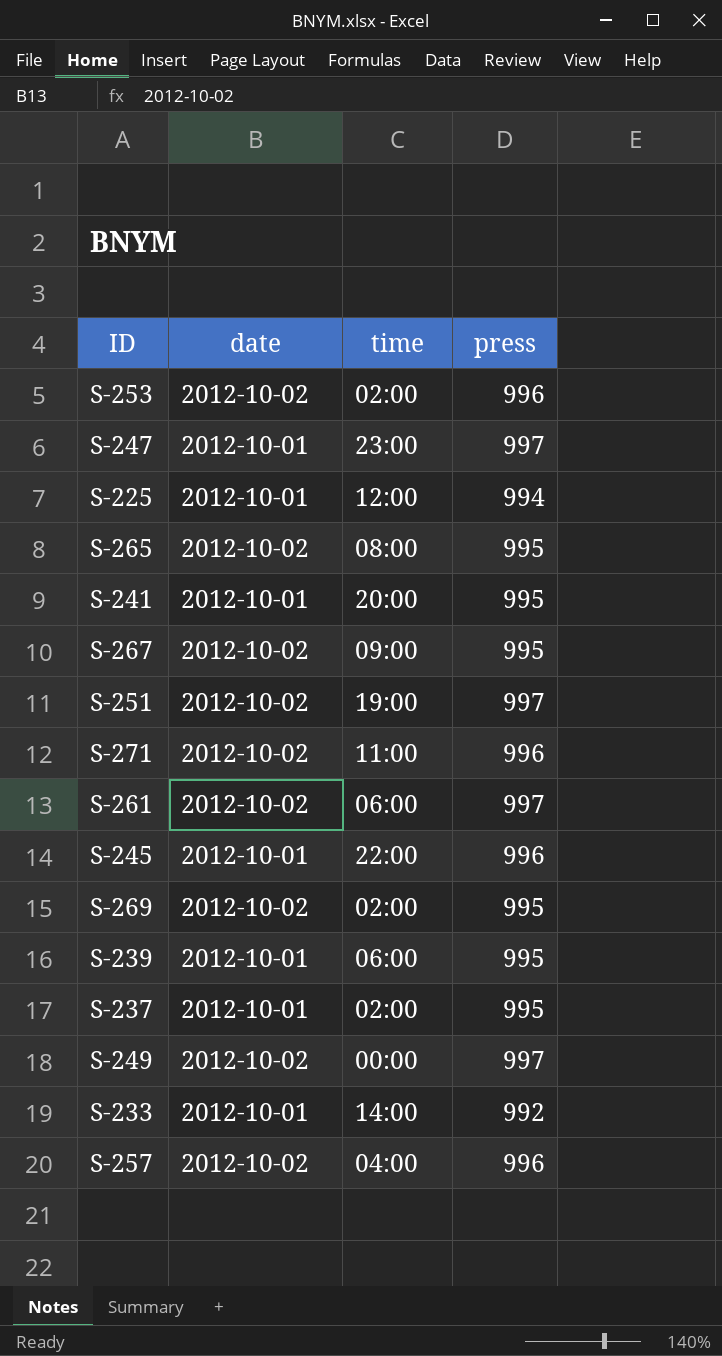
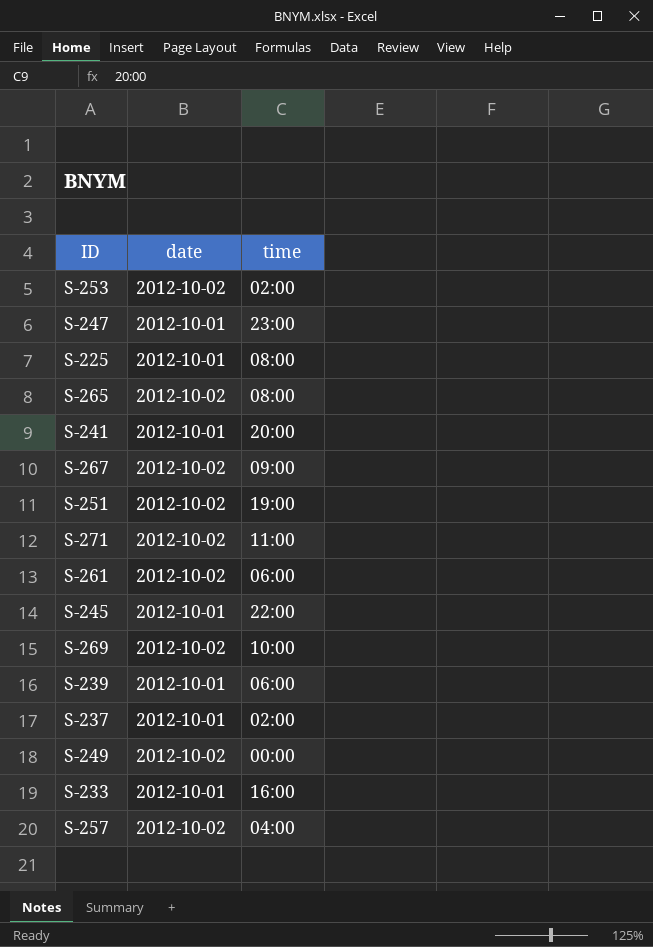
column press | position: 4 -> none
S-225 | time: 12:00 -> 08:00
S-269 | time: 02:00 -> 10:00
S-233 | time: 14:00 -> 16:00

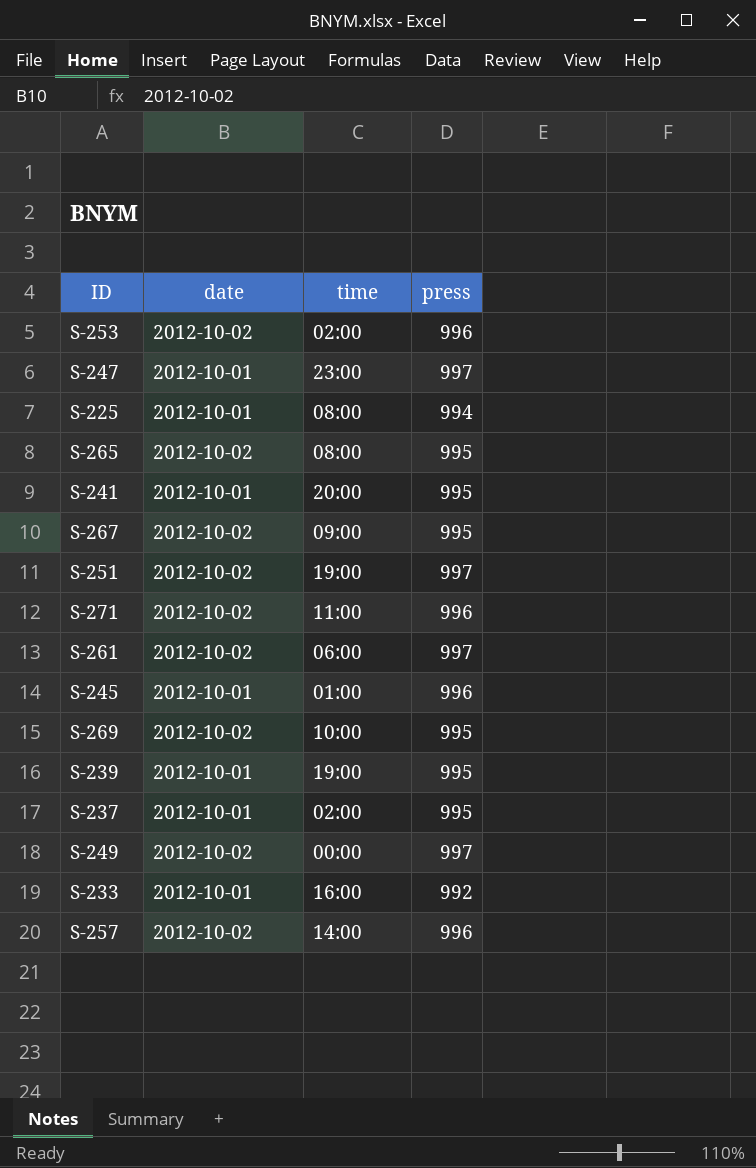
column press | position: none -> 4
S-245 | time: 22:00 -> 01:00
S-239 | time: 06:00 -> 19:00
S-257 | time: 04:00 -> 14:00

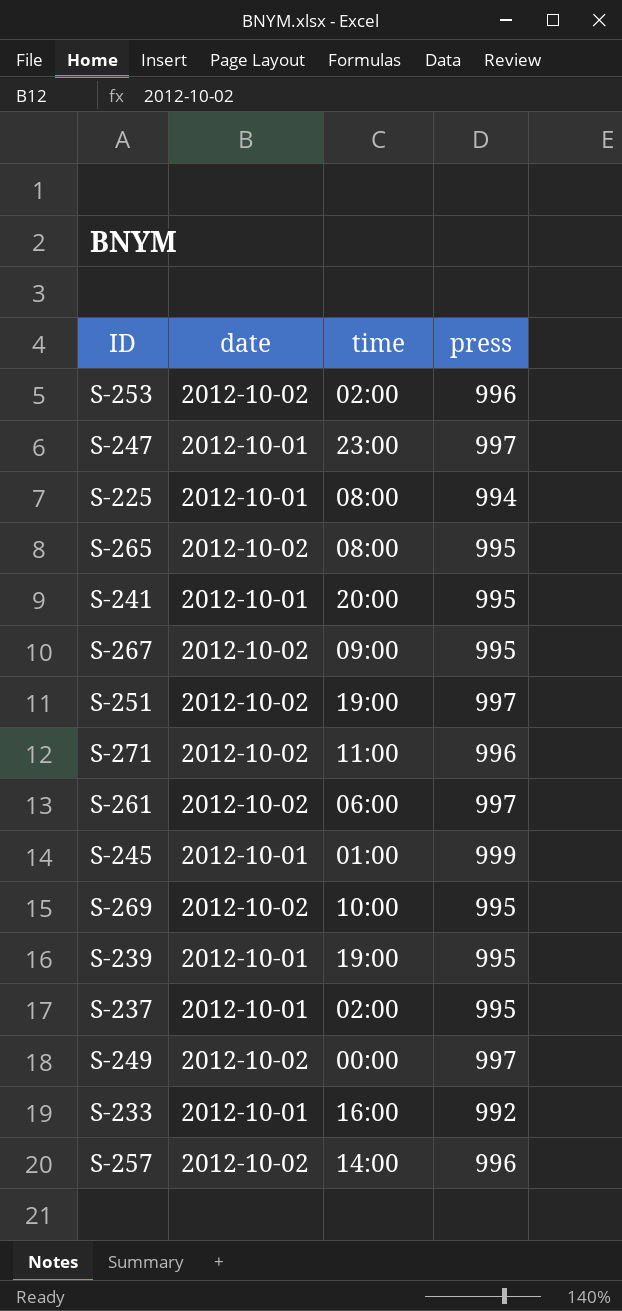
S-245 | press: 996 -> 999

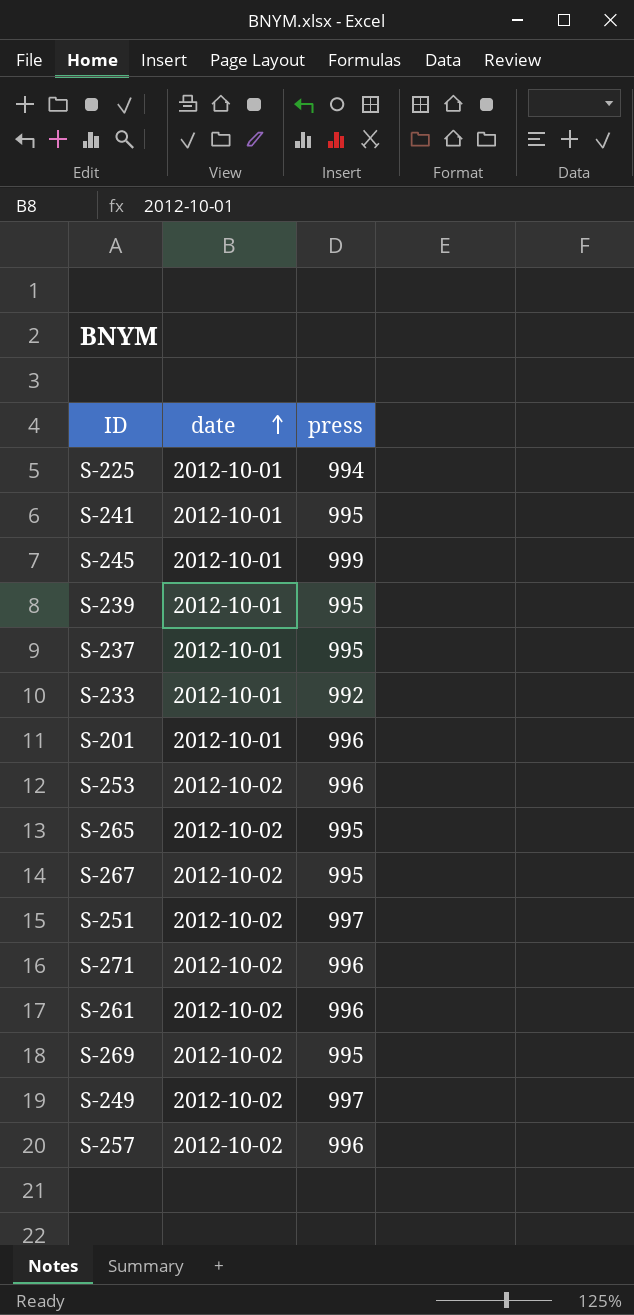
row order: none -> date ascending
column time | position: 3 -> none
row S-247: 2012-10-01 | 23:00 | 997 -> none
row S-201: none -> 2012-10-01 | 996
S-261 | press: 997 -> 996

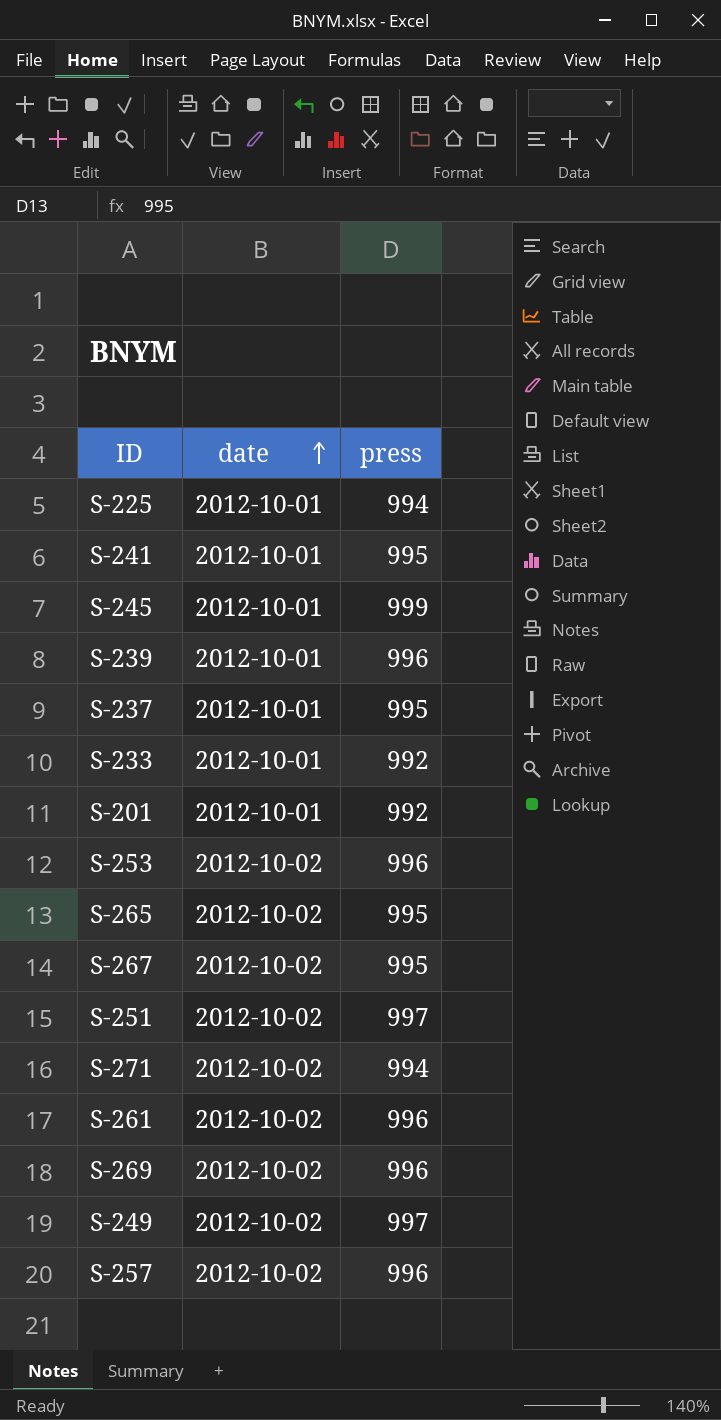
S-239 | press: 995 -> 996
S-201 | press: 996 -> 992
S-271 | press: 996 -> 994
S-269 | press: 995 -> 996

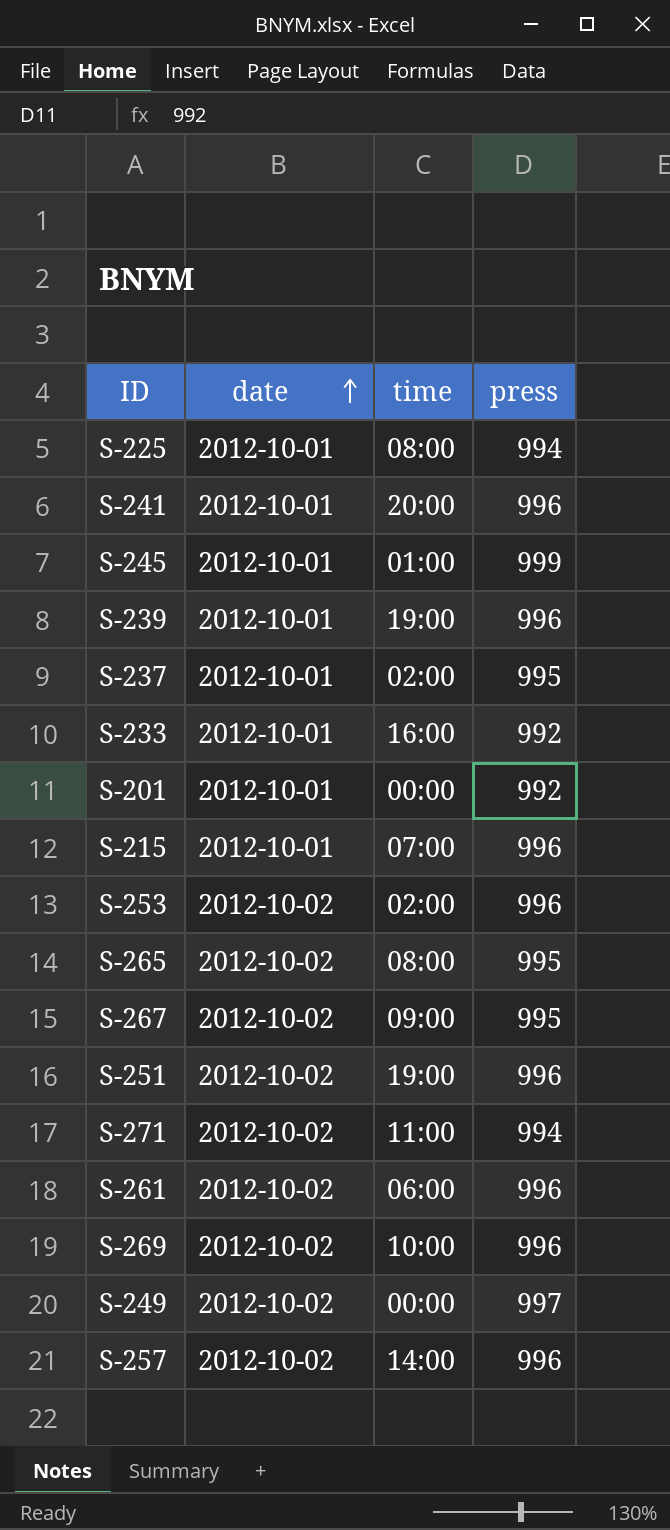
column time | position: none -> 3
S-241 | press: 995 -> 996
row S-215: none -> 2012-10-01 | 07:00 | 996
S-251 | press: 997 -> 996

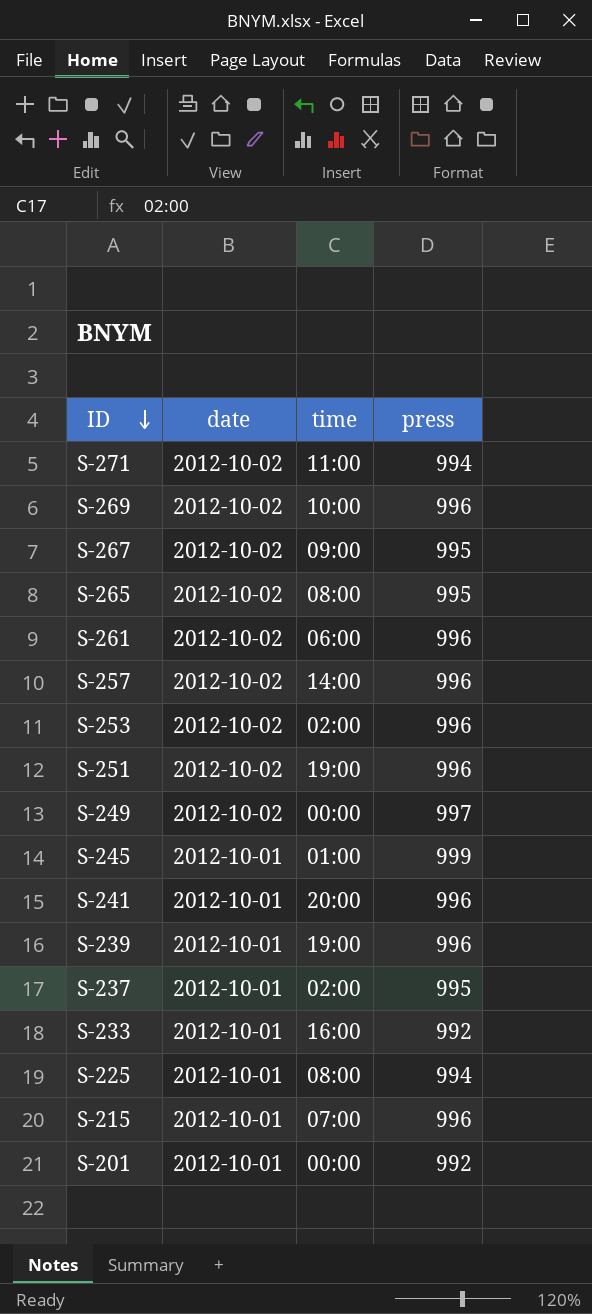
row order: date ascending -> ID descending

